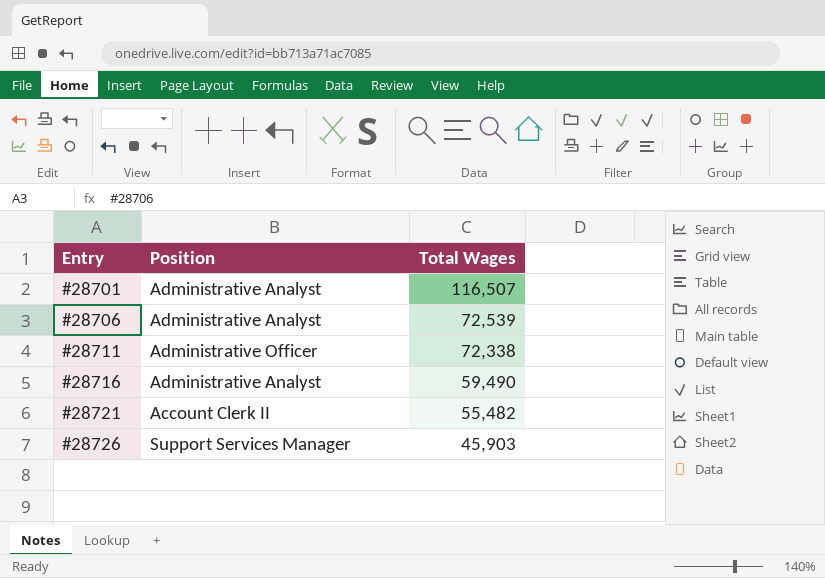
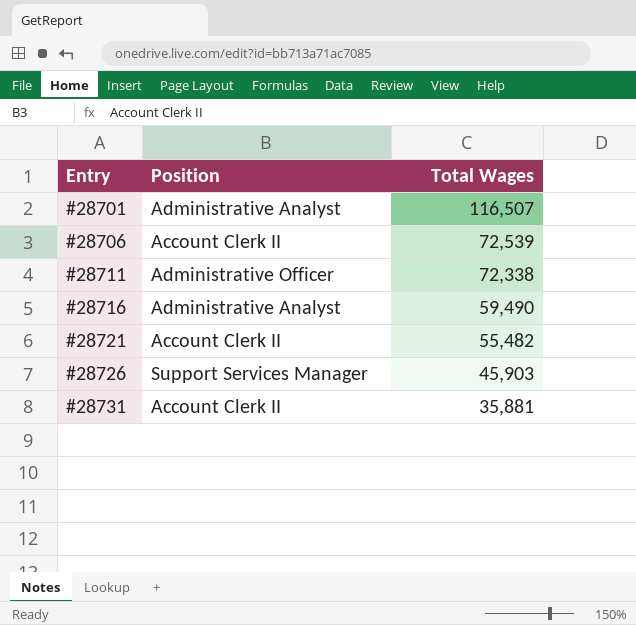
#28706 | Position: Administrative Analyst -> Account Clerk II
row #28731: none -> Account Clerk II | 35,881

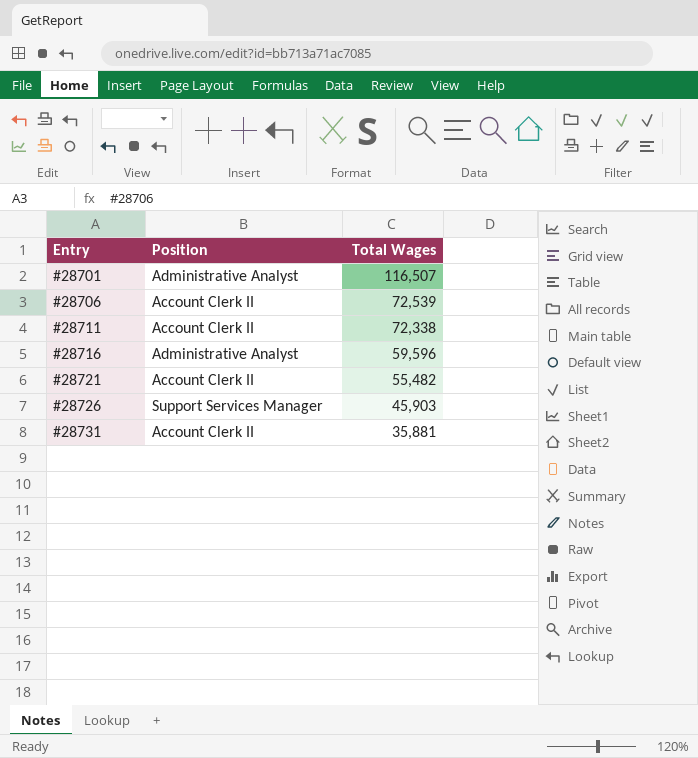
#28711 | Position: Administrative Officer -> Account Clerk II
#28716 | Total Wages: 59,490 -> 59,596

